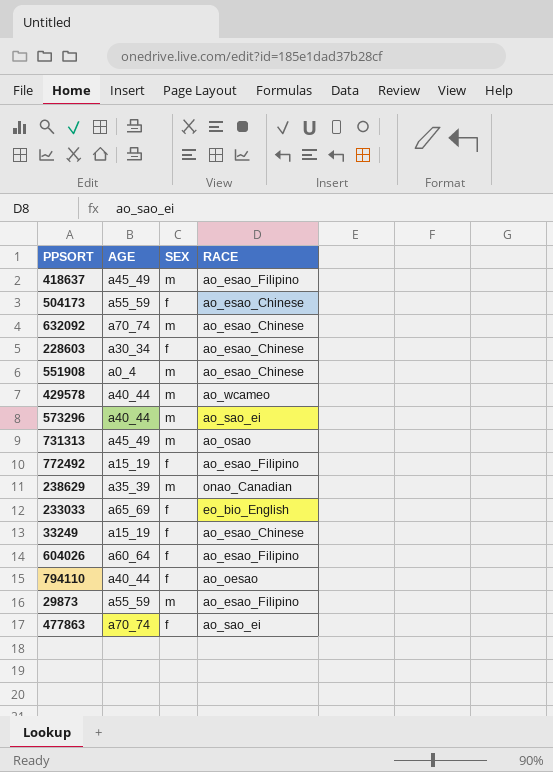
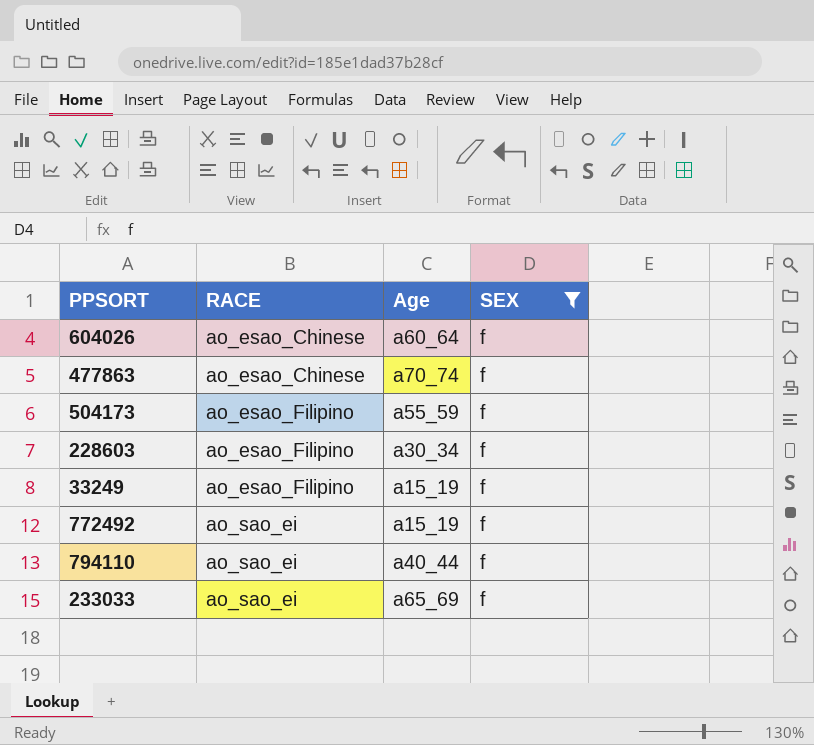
filter: none -> SEX = f
row order: none -> RACE ascending
column RACE | position: 4 -> 2
column name: AGE -> Age
604026 | RACE: ao_esao_Filipino -> ao_esao_Chinese
477863 | RACE: ao_sao_ei -> ao_esao_Chinese
504173 | RACE: ao_esao_Chinese -> ao_esao_Filipino
228603 | RACE: ao_esao_Chinese -> ao_esao_Filipino
33249 | RACE: ao_esao_Chinese -> ao_esao_Filipino
772492 | RACE: ao_esao_Filipino -> ao_sao_ei
794110 | RACE: ao_oesao -> ao_sao_ei
233033 | RACE: eo_bio_English -> ao_sao_ei

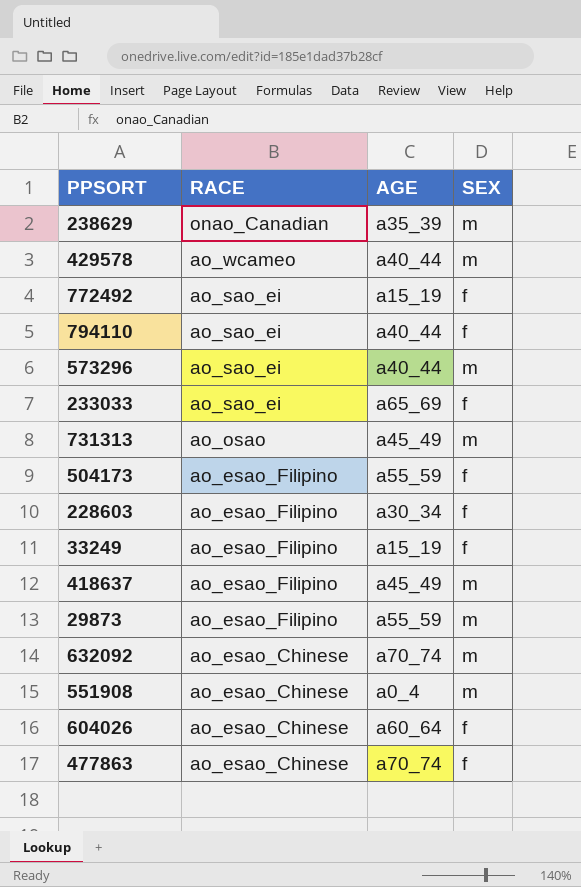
filter: SEX = f -> none
row order: RACE ascending -> RACE descending
column name: Age -> AGE

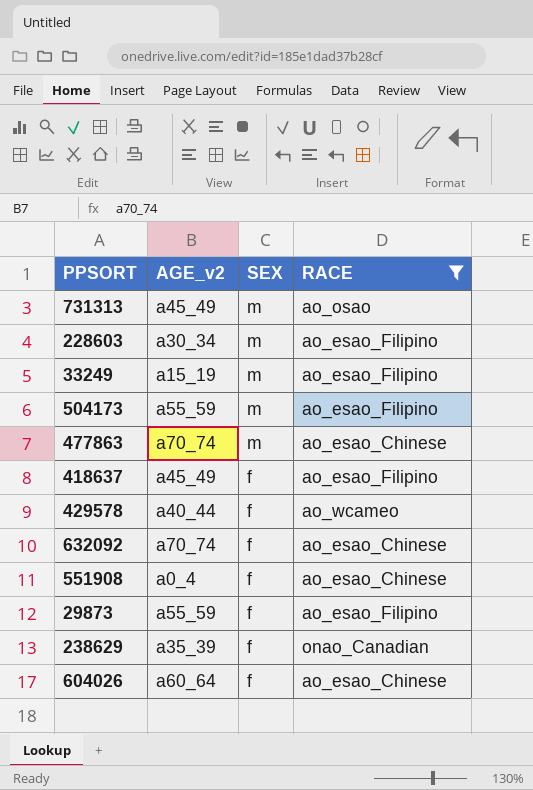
filter: none -> RACE != ao_sao_ei
row order: RACE descending -> SEX descending
column name: AGE -> AGE_v2
column RACE | position: 2 -> 4
228603 | SEX: f -> m
33249 | SEX: f -> m
504173 | SEX: f -> m
477863 | SEX: f -> m
418637 | SEX: m -> f
429578 | SEX: m -> f
632092 | SEX: m -> f
551908 | SEX: m -> f
29873 | SEX: m -> f
238629 | SEX: m -> f

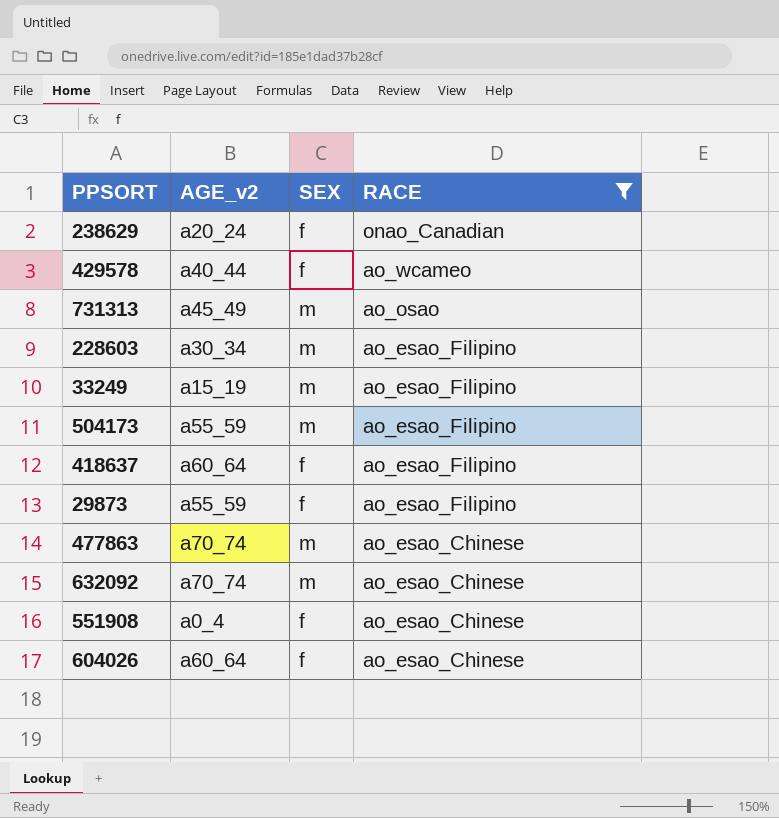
row order: SEX descending -> RACE descending
238629 | AGE_v2: a35_39 -> a20_24
418637 | AGE_v2: a45_49 -> a60_64
632092 | SEX: f -> m

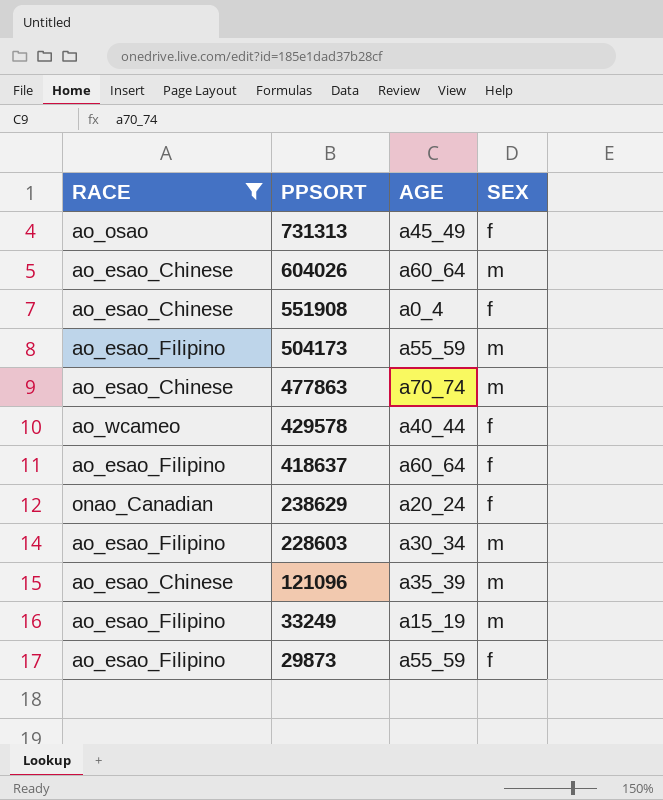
row order: RACE descending -> PPSORT descending
column RACE | position: 4 -> 1
column name: AGE_v2 -> AGE
row 632092: a70_74 | m | ao_esao_Chinese -> none
731313 | SEX: m -> f
604026 | SEX: f -> m
row 121096: none -> ao_esao_Chinese | a35_39 | m

